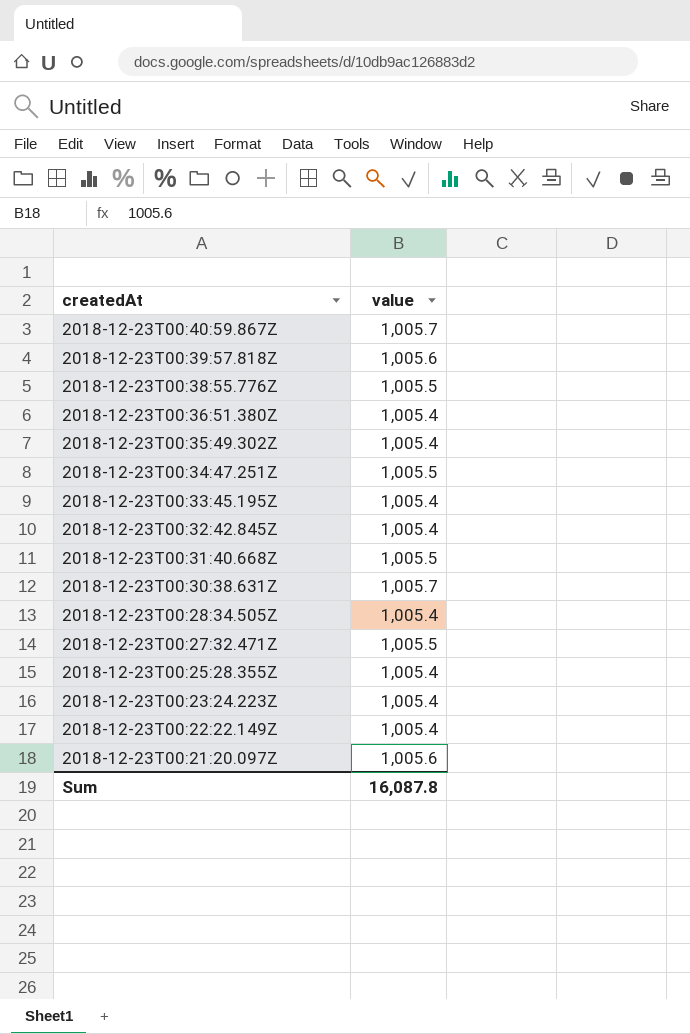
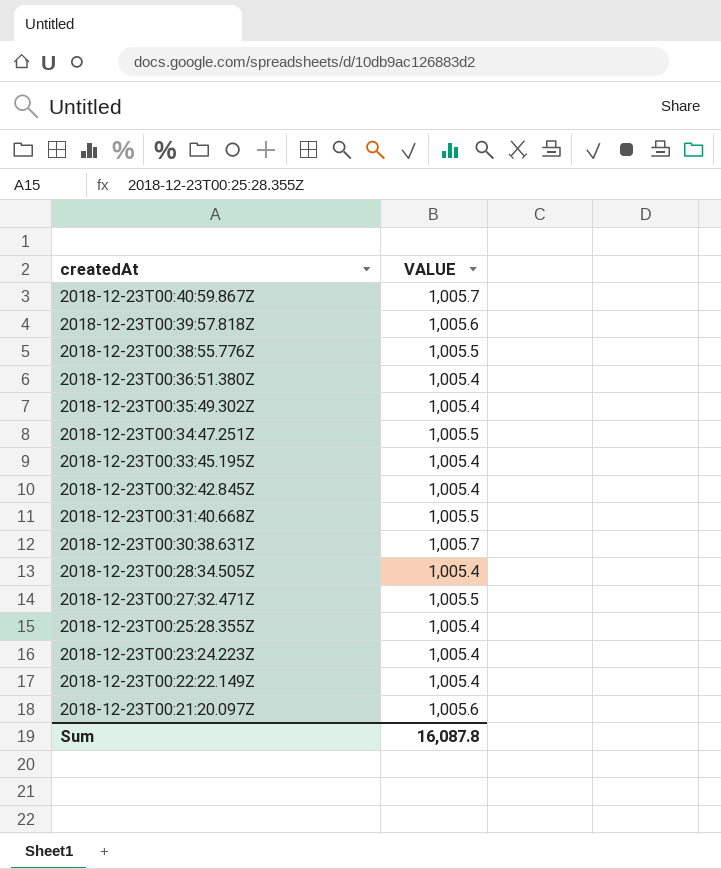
column name: value -> VALUE

